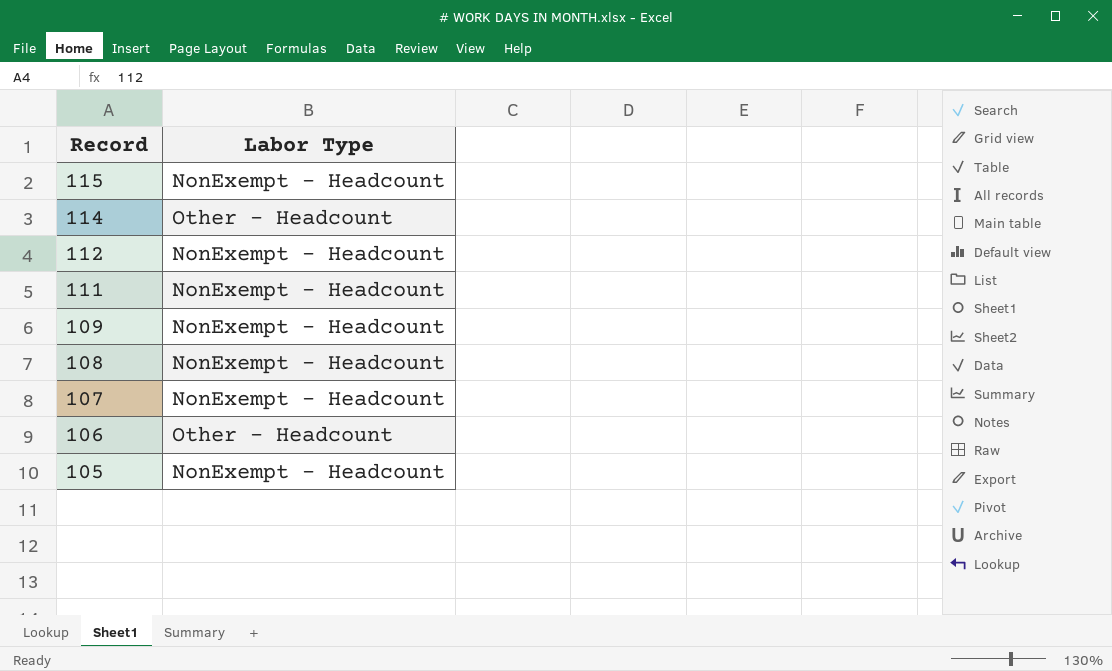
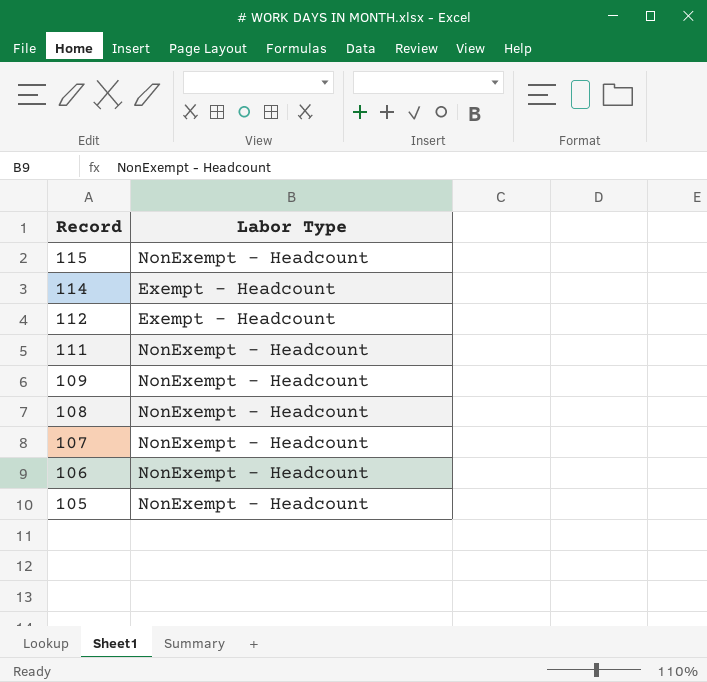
114 | Labor Type: Other - Headcount -> Exempt - Headcount
112 | Labor Type: NonExempt - Headcount -> Exempt - Headcount
106 | Labor Type: Other - Headcount -> NonExempt - Headcount

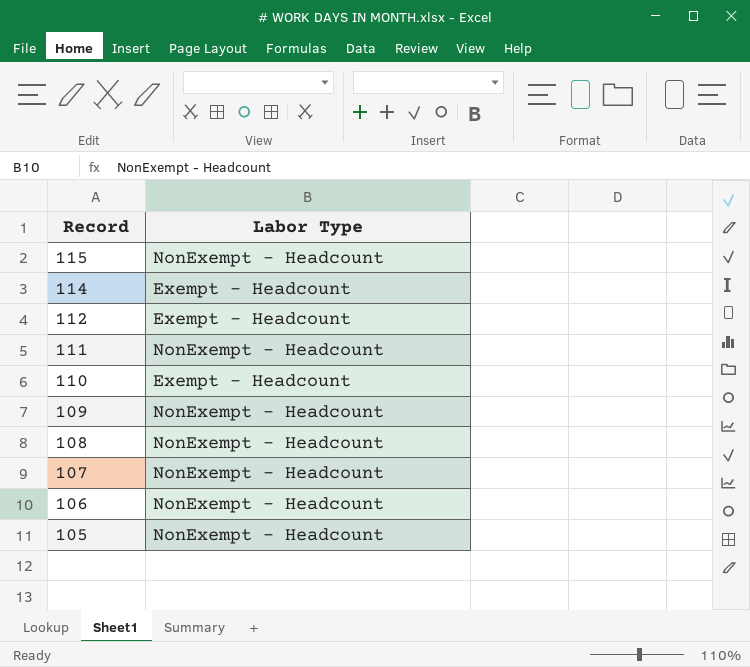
row 110: none -> Exempt - Headcount

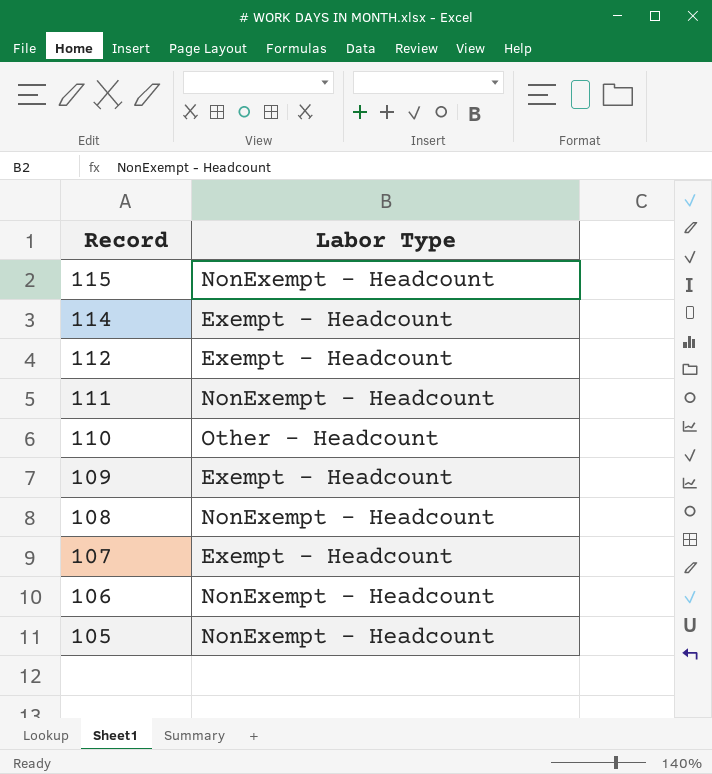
110 | Labor Type: Exempt - Headcount -> Other - Headcount
109 | Labor Type: NonExempt - Headcount -> Exempt - Headcount
107 | Labor Type: NonExempt - Headcount -> Exempt - Headcount

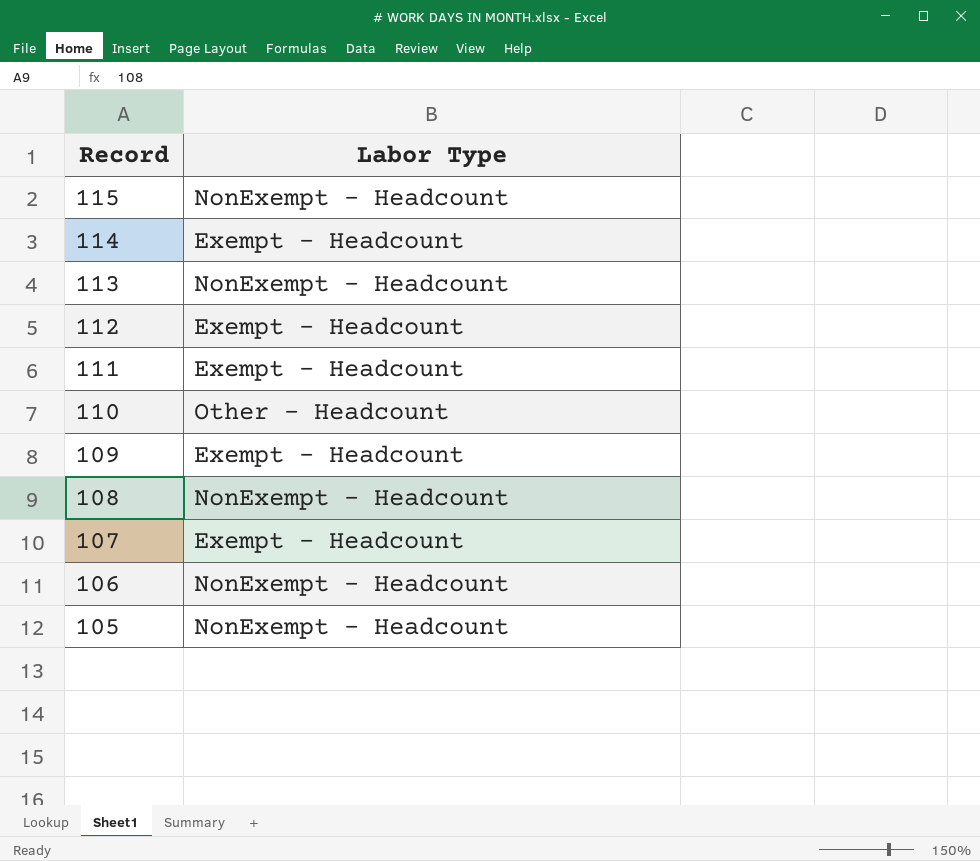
row 113: none -> NonExempt - Headcount
111 | Labor Type: NonExempt - Headcount -> Exempt - Headcount

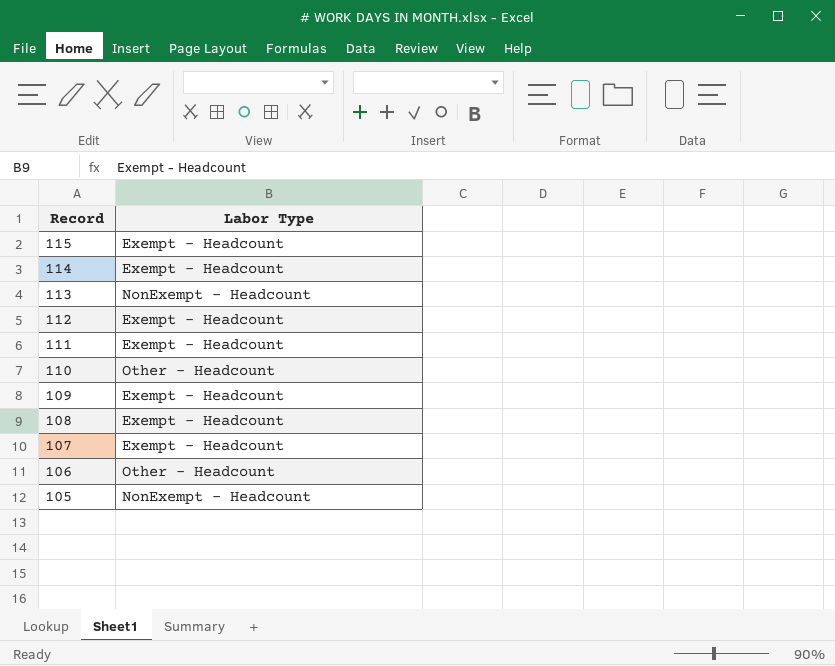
115 | Labor Type: NonExempt - Headcount -> Exempt - Headcount
108 | Labor Type: NonExempt - Headcount -> Exempt - Headcount
106 | Labor Type: NonExempt - Headcount -> Other - Headcount

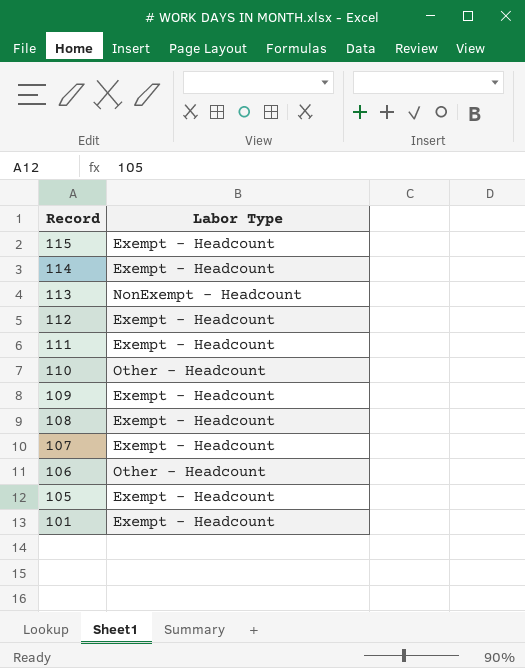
105 | Labor Type: NonExempt - Headcount -> Exempt - Headcount
row 101: none -> Exempt - Headcount

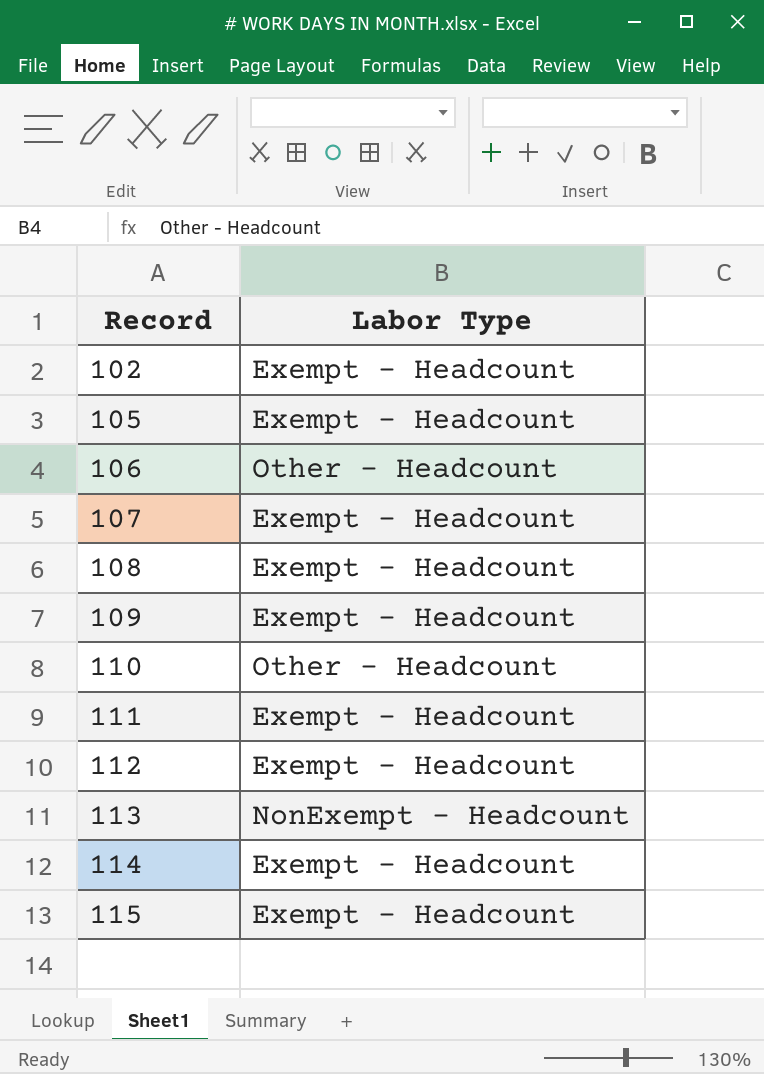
row order: Record descending -> Record ascending
row 101: Exempt - Headcount -> none
row 102: none -> Exempt - Headcount

